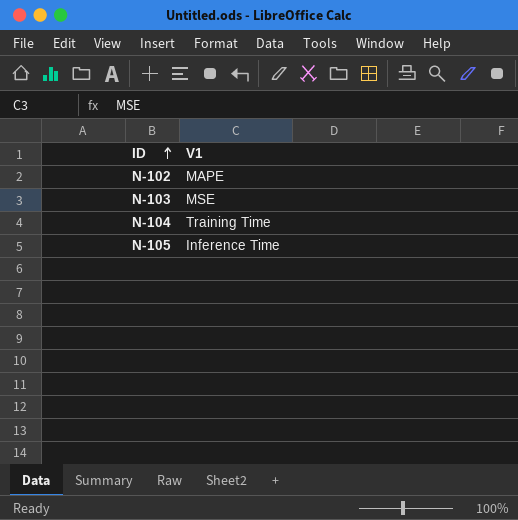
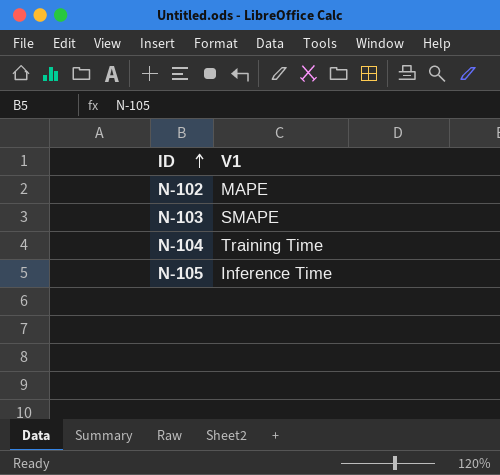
N-103 | V1: MSE -> SMAPE

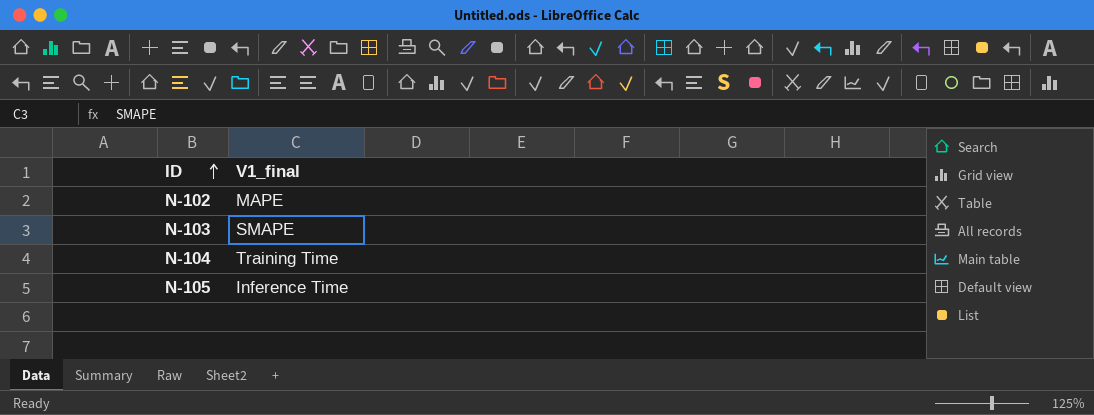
column name: V1 -> V1_final

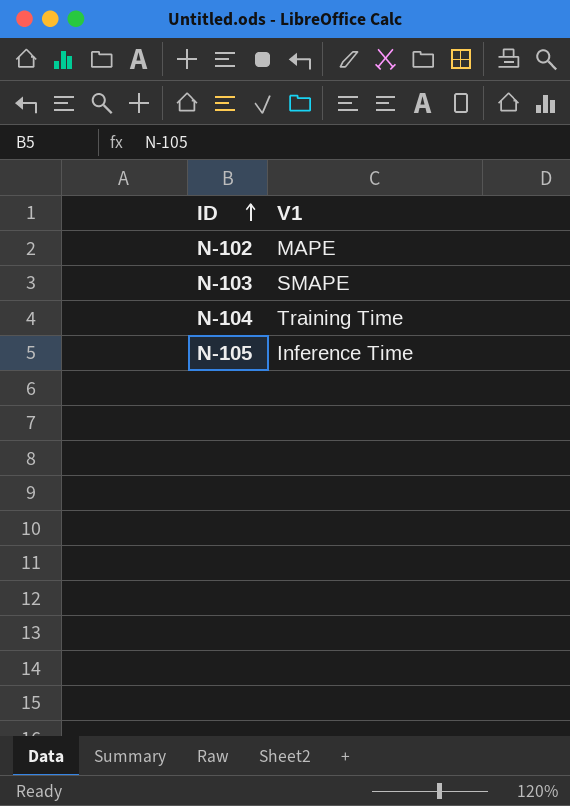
column name: V1_final -> V1

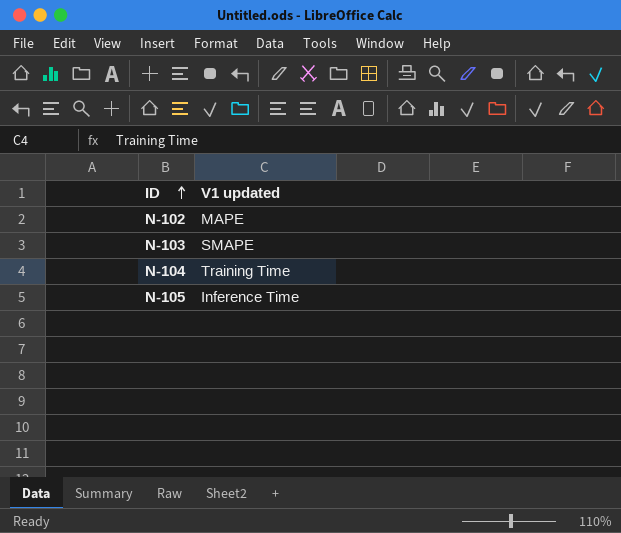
column name: V1 -> V1 updated

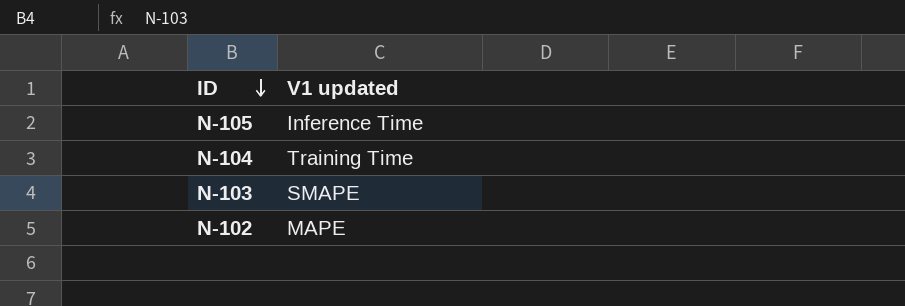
row order: ID ascending -> ID descending

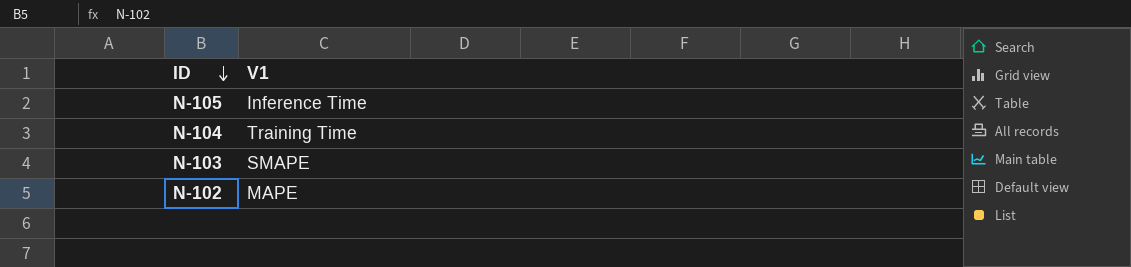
column name: V1 updated -> V1

